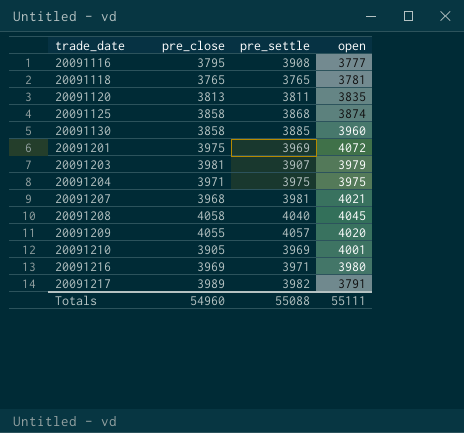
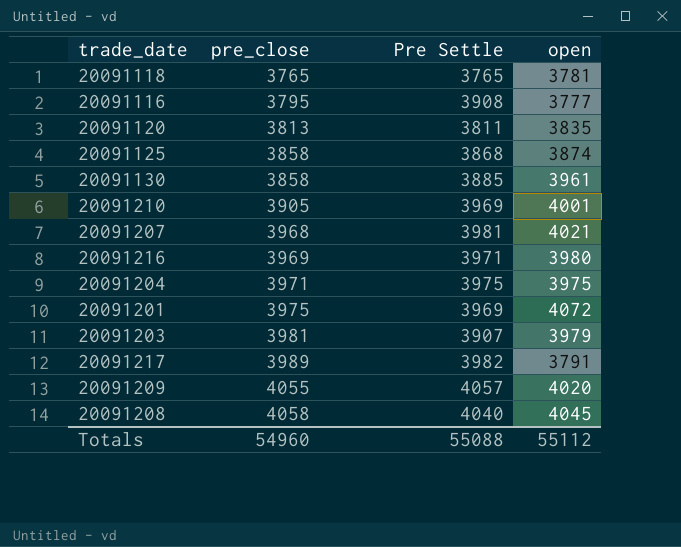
row order: trade_date ascending -> pre_close ascending
column name: pre_settle -> Pre Settle
20091130 | open: 3960 -> 3961
Totals | open: 55111 -> 55112

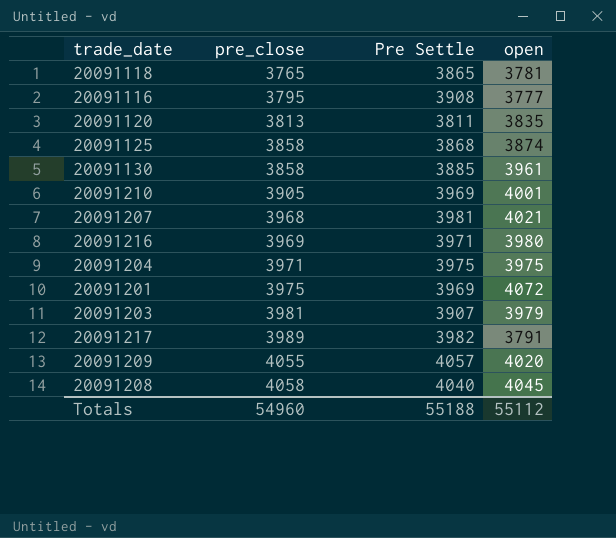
20091118 | Pre Settle: 3765 -> 3865
Totals | Pre Settle: 55088 -> 55188

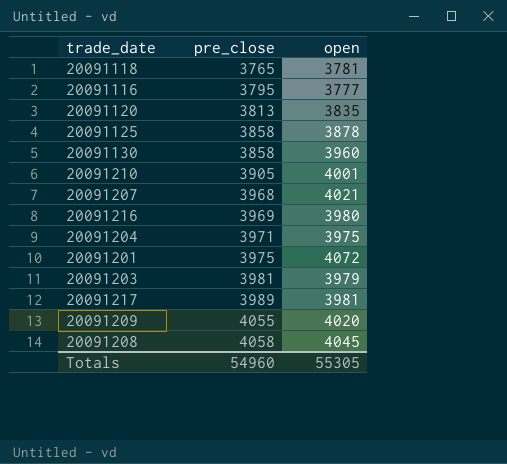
column Pre Settle | position: 3 -> none
20091125 | open: 3874 -> 3878
20091130 | open: 3961 -> 3960
20091217 | open: 3791 -> 3981
Totals | open: 55112 -> 55305

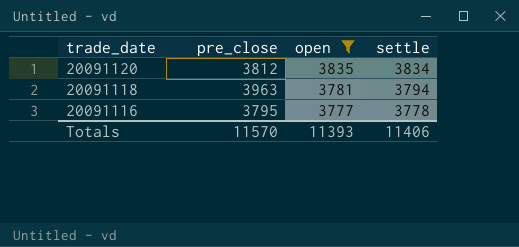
filter: none -> open <= 3835
row order: pre_close ascending -> trade_date descending
column settle | position: none -> 4
20091120 | pre_close: 3813 -> 3812
20091118 | pre_close: 3765 -> 3963
Totals | pre_close: 54960 -> 11570
Totals | open: 55305 -> 11393

